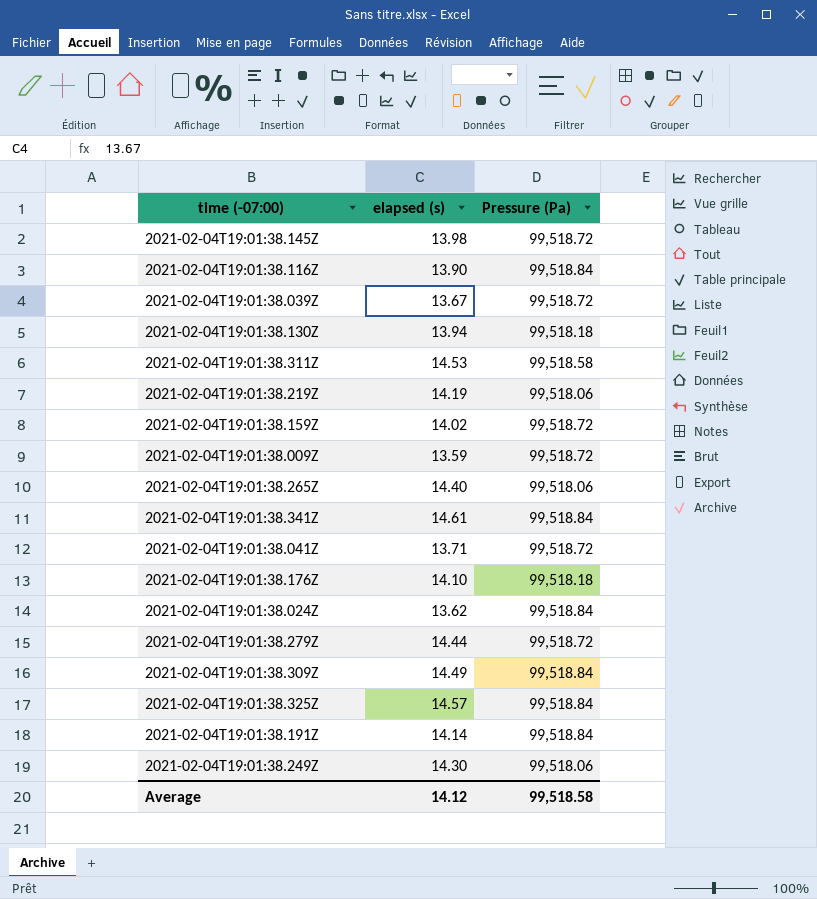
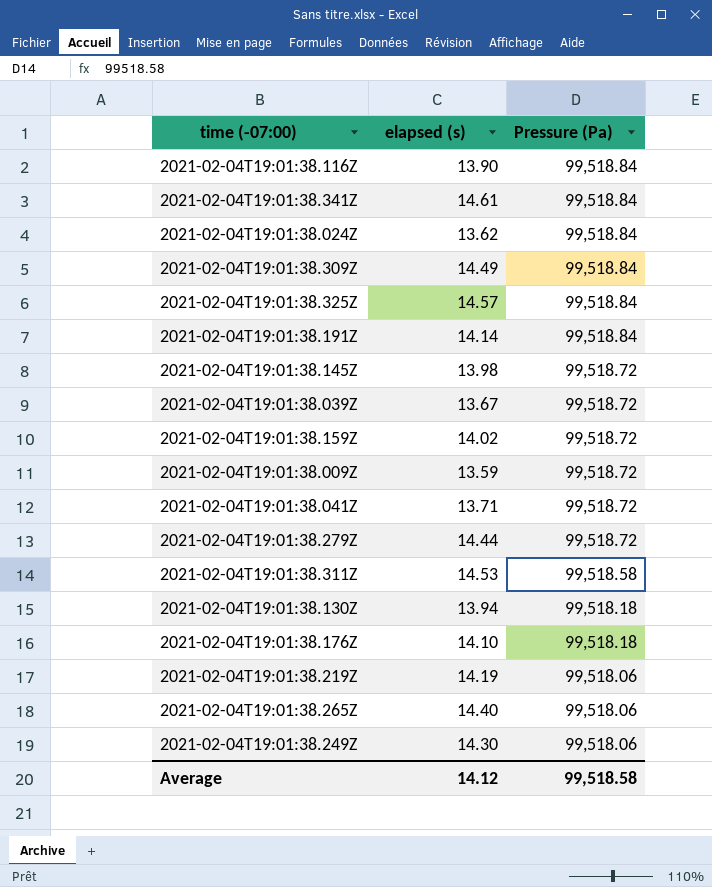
row order: none -> Pressure (Pa) descending

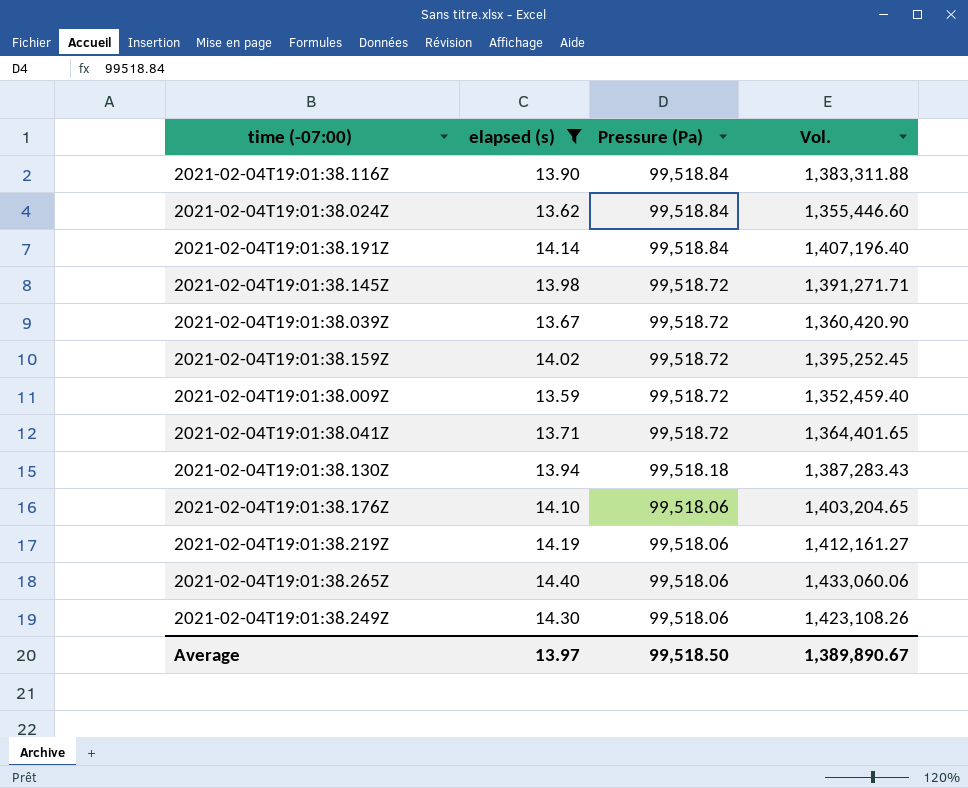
filter: none -> elapsed (s) <= 14.40
column Vol. | formula: none -> [elapsed (s)] * [Pressure (Pa)]
2021-02-04T19:01:38.176Z | Pressure (Pa): 99,518.18 -> 99,518.06
Average | elapsed (s): 14.12 -> 13.97
Average | Pressure (Pa): 99,518.58 -> 99,518.50

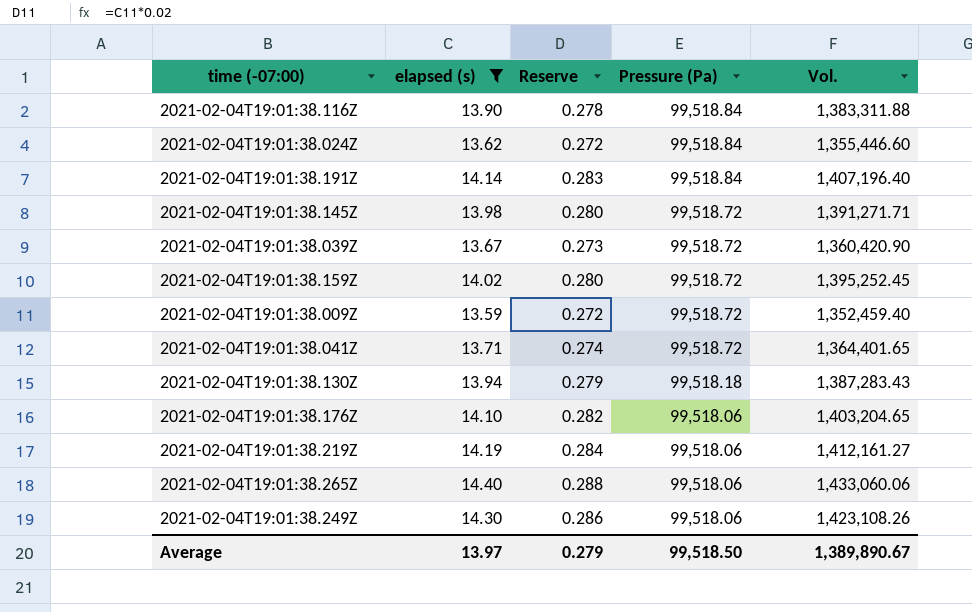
column Reserve | formula: none -> [elapsed (s)] * 0.02

